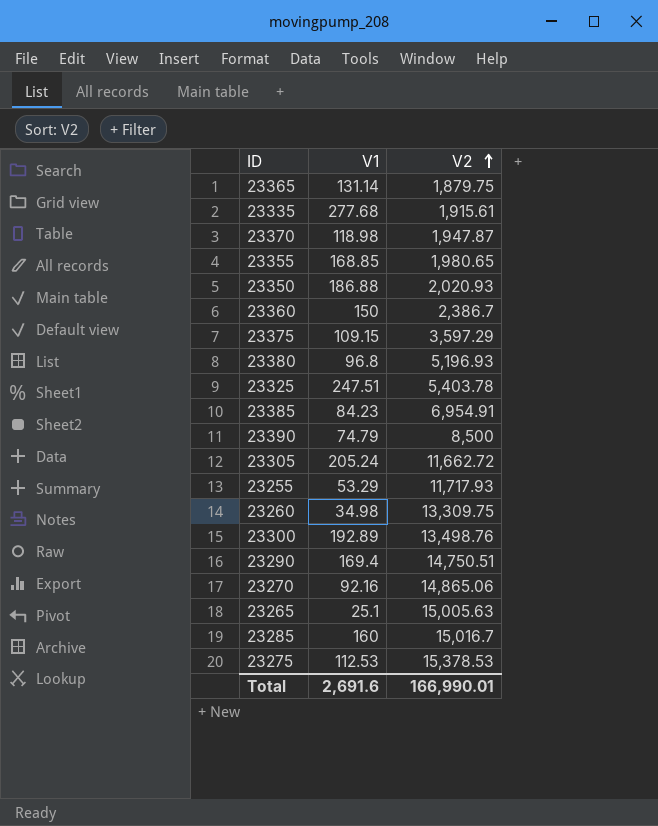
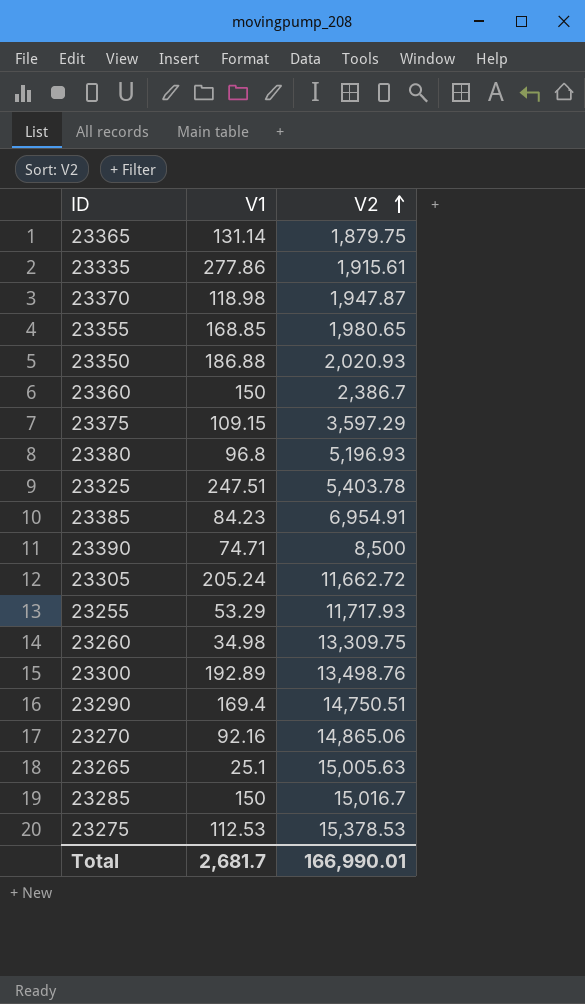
23335 | V1: 277.68 -> 277.86
23390 | V1: 74.79 -> 74.71
23285 | V1: 160 -> 150
Total | V1: 2,691.6 -> 2,681.7

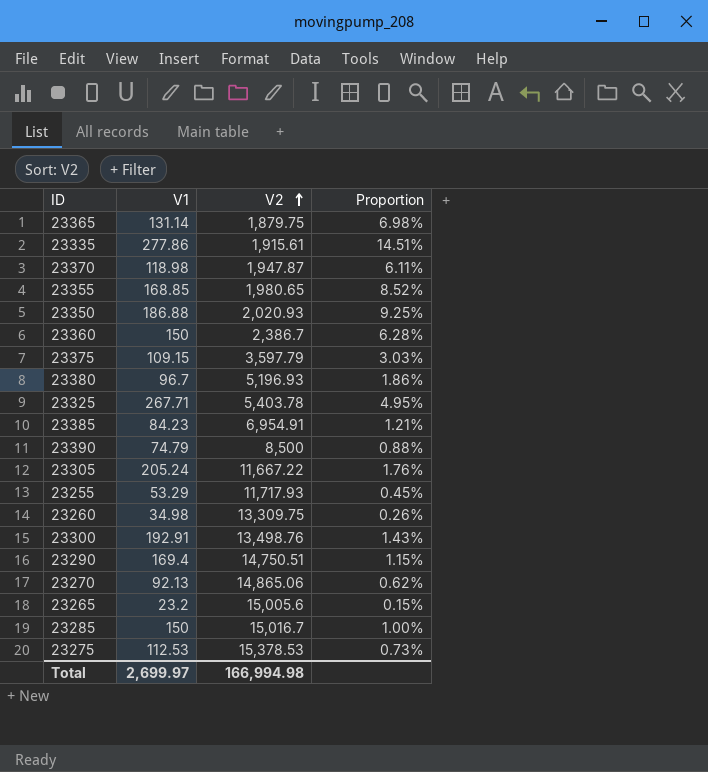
column Proportion | formula: none -> [V1] / [V2]
23375 | V2: 3,597.29 -> 3,597.79
23380 | V1: 96.8 -> 96.7
23325 | V1: 247.51 -> 267.71
23390 | V1: 74.71 -> 74.79
23305 | V2: 11,662.72 -> 11,667.22
23300 | V1: 192.89 -> 192.91
23270 | V1: 92.16 -> 92.13
23265 | V1: 25.1 -> 23.2
23265 | V2: 15,005.63 -> 15,005.6
Total | V1: 2,681.7 -> 2,699.97
Total | V2: 166,990.01 -> 166,994.98

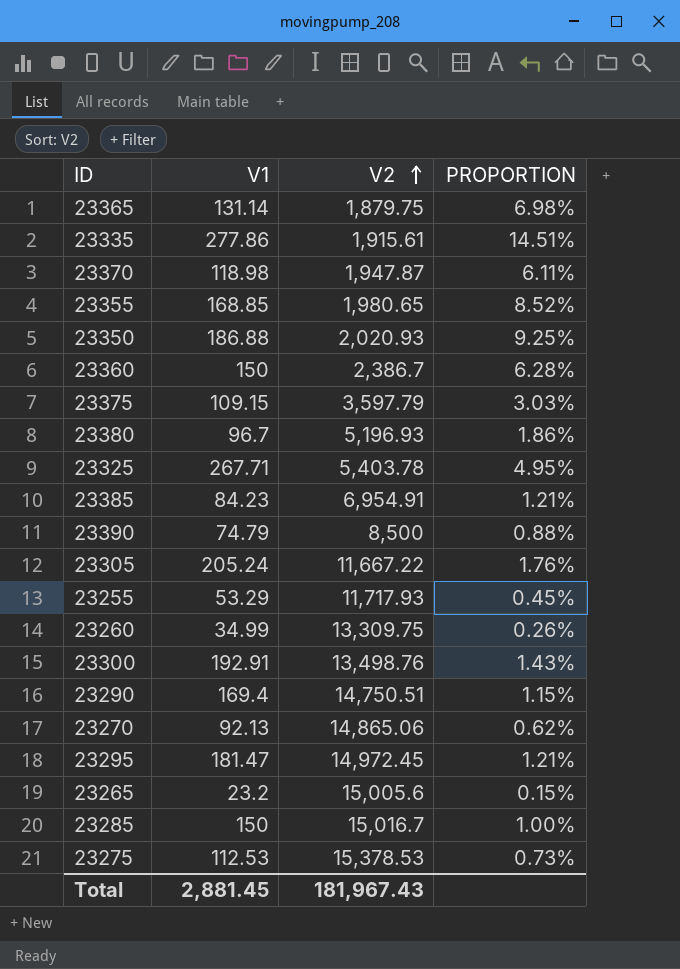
column name: Proportion -> PROPORTION
23260 | V1: 34.98 -> 34.99
row 23295: none -> 181.47 | 14,972.45 | 1.21%
Total | V1: 2,699.97 -> 2,881.45
Total | V2: 166,994.98 -> 181,967.43

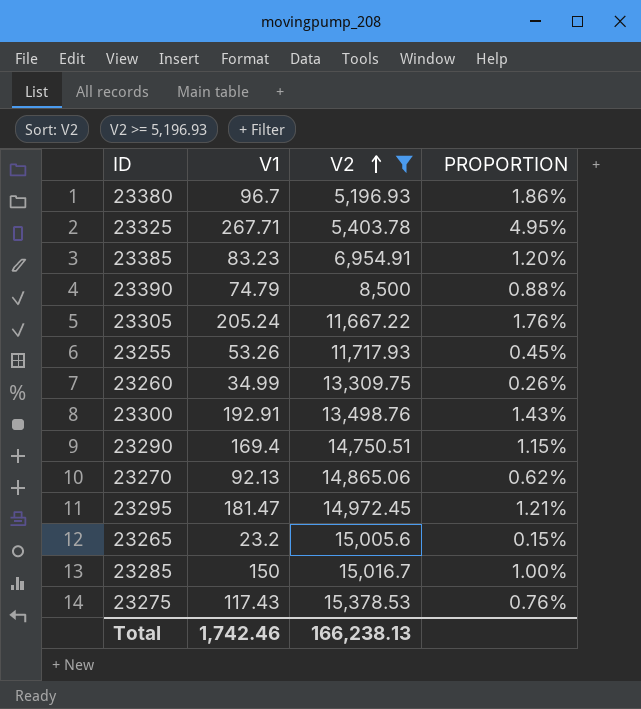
filter: none -> V2 >= 5,196.93
23385 | V1: 84.23 -> 83.23
23385 | PROPORTION: 1.21% -> 1.20%
23255 | V1: 53.29 -> 53.26
23275 | V1: 112.53 -> 117.43
23275 | PROPORTION: 0.73% -> 0.76%
Total | V1: 2,881.45 -> 1,742.46
Total | V2: 181,967.43 -> 166,238.13

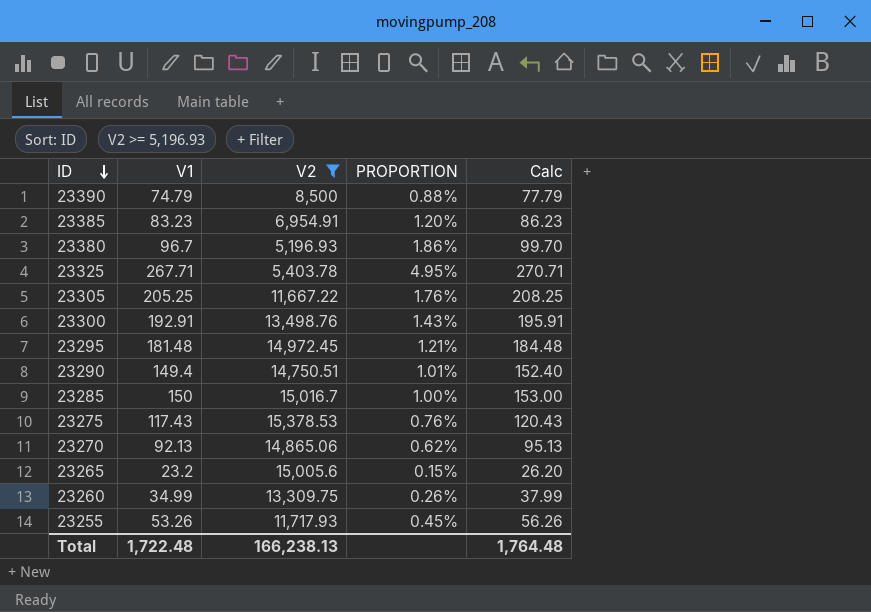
row order: V2 ascending -> ID descending
column Calc | formula: none -> [V1] + 3
23305 | V1: 205.24 -> 205.25
23295 | V1: 181.47 -> 181.48
23290 | V1: 169.4 -> 149.4
23290 | PROPORTION: 1.15% -> 1.01%
Total | V1: 1,742.46 -> 1,722.48

